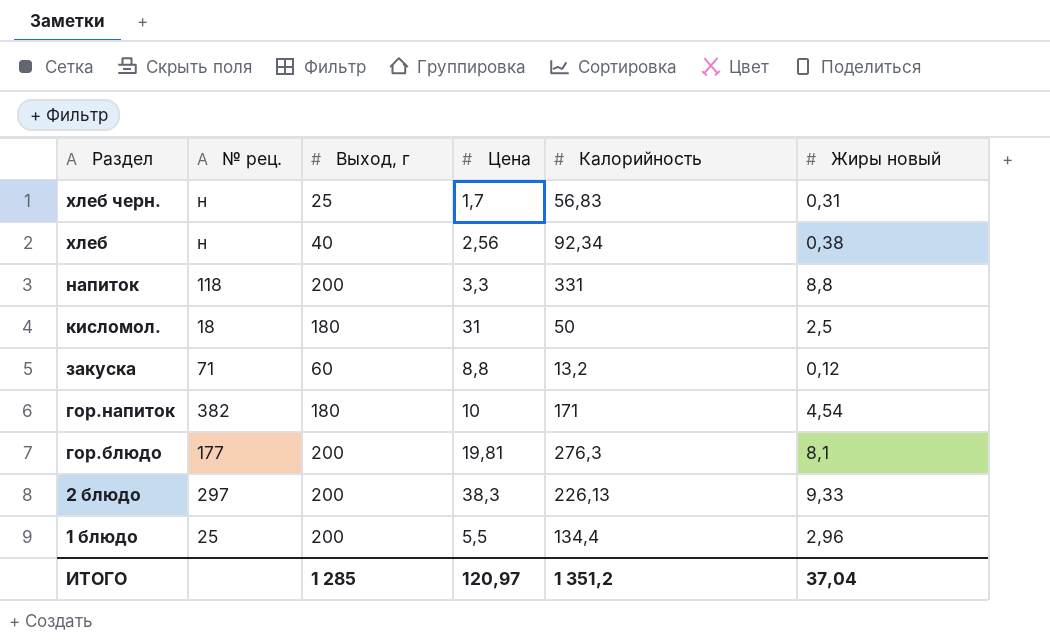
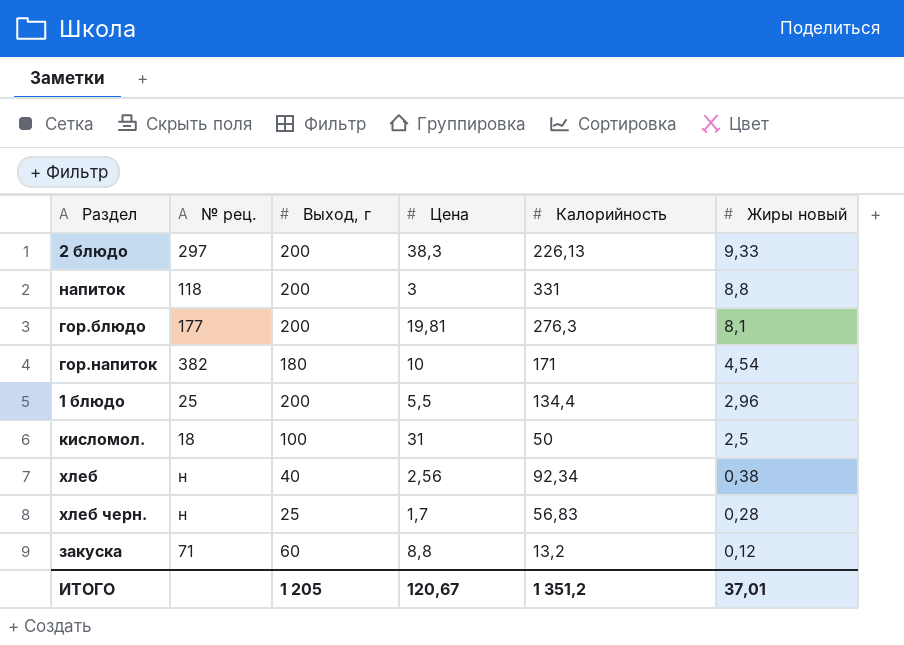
row order: Раздел descending -> Жиры новый descending
напиток | Цена: 3,3 -> 3
кисломол. | Выход, г: 180 -> 100
хлеб черн. | Жиры новый: 0,31 -> 0,28
ИТОГО | Выход, г: 1 285 -> 1 205
ИТОГО | Цена: 120,97 -> 120,67
ИТОГО | Жиры новый: 37,04 -> 37,01

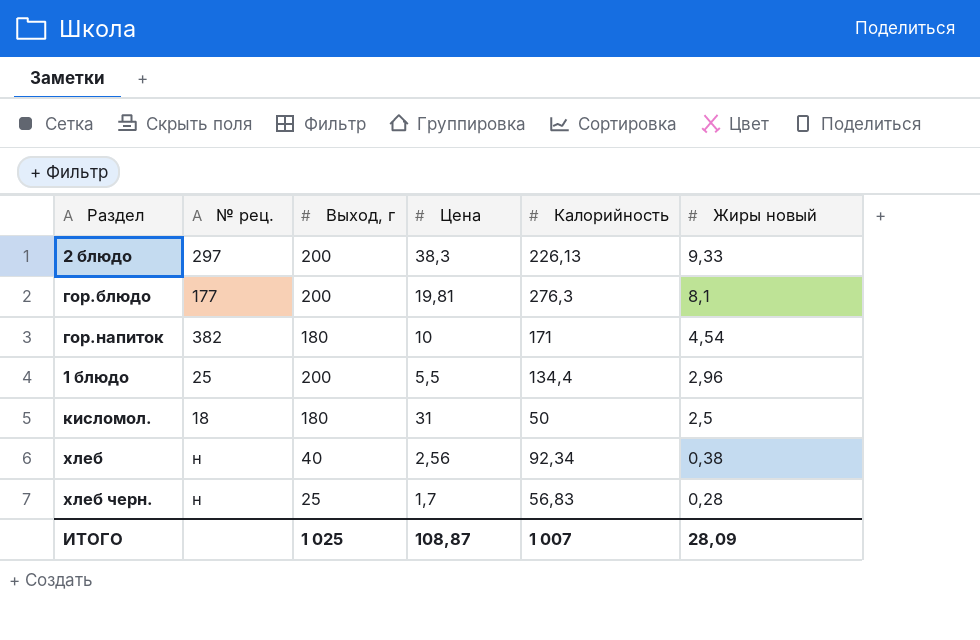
row напиток: 118 | 200 | 3 | 331 | 8,8 -> none
row закуска: 71 | 60 | 8,8 | 13,2 | 0,12 -> none
кисломол. | Выход, г: 100 -> 180
ИТОГО | Выход, г: 1 205 -> 1 025
ИТОГО | Цена: 120,67 -> 108,87
ИТОГО | Калорийность: 1 351,2 -> 1 007
ИТОГО | Жиры новый: 37,01 -> 28,09

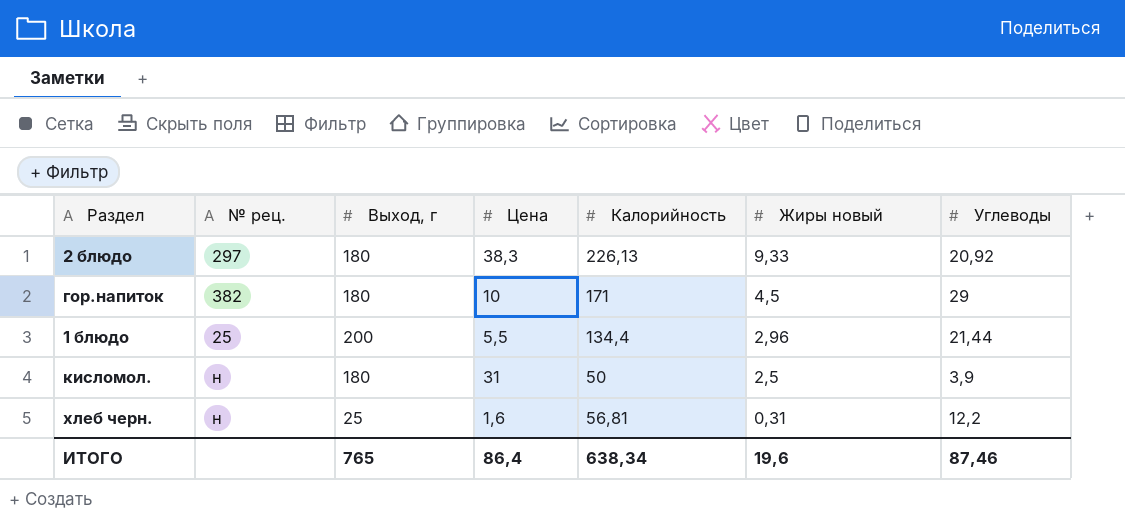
column Углеводы | position: none -> 7
row гор.блюдо: 177 | 200 | 19,81 | 276,3 | 8,1 -> none
row хлеб: н | 40 | 2,56 | 92,34 | 0,38 -> none
2 блюдо | Выход, г: 200 -> 180
гор.напиток | Жиры новый: 4,54 -> 4,5
кисломол. | № рец.: 18 -> н
хлеб черн. | Цена: 1,7 -> 1,6
хлеб черн. | Калорийность: 56,83 -> 56,81
хлеб черн. | Жиры новый: 0,28 -> 0,31
ИТОГО | Выход, г: 1 025 -> 765
ИТОГО | Цена: 108,87 -> 86,4
ИТОГО | Калорийность: 1 007 -> 638,34
ИТОГО | Жиры новый: 28,09 -> 19,6

